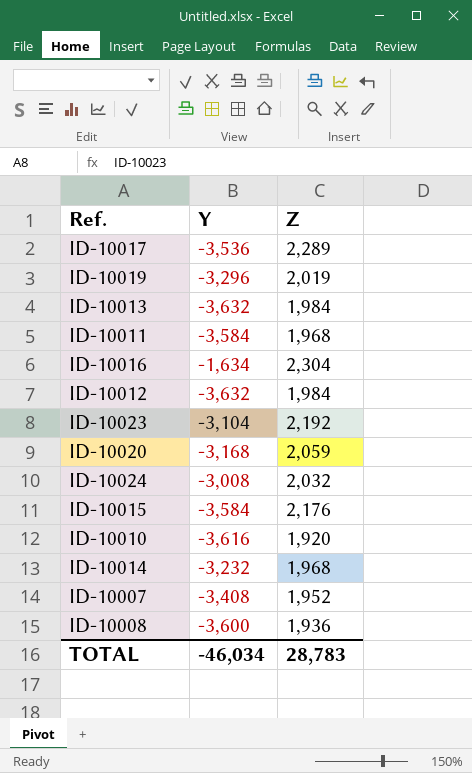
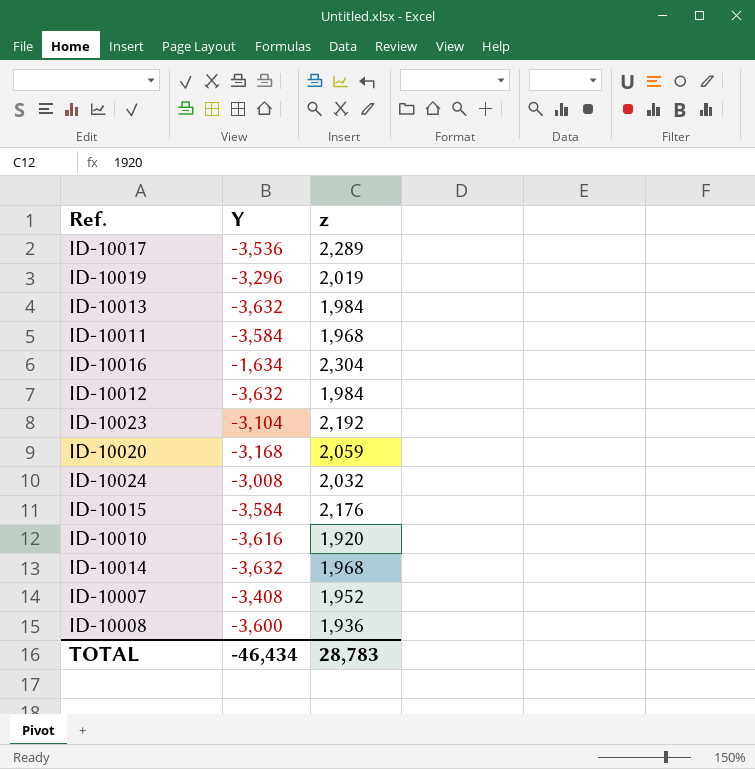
column name: Z -> z
ID-10014 | Y: -3,232 -> -3,632
TOTAL | Y: -46,034 -> -46,434

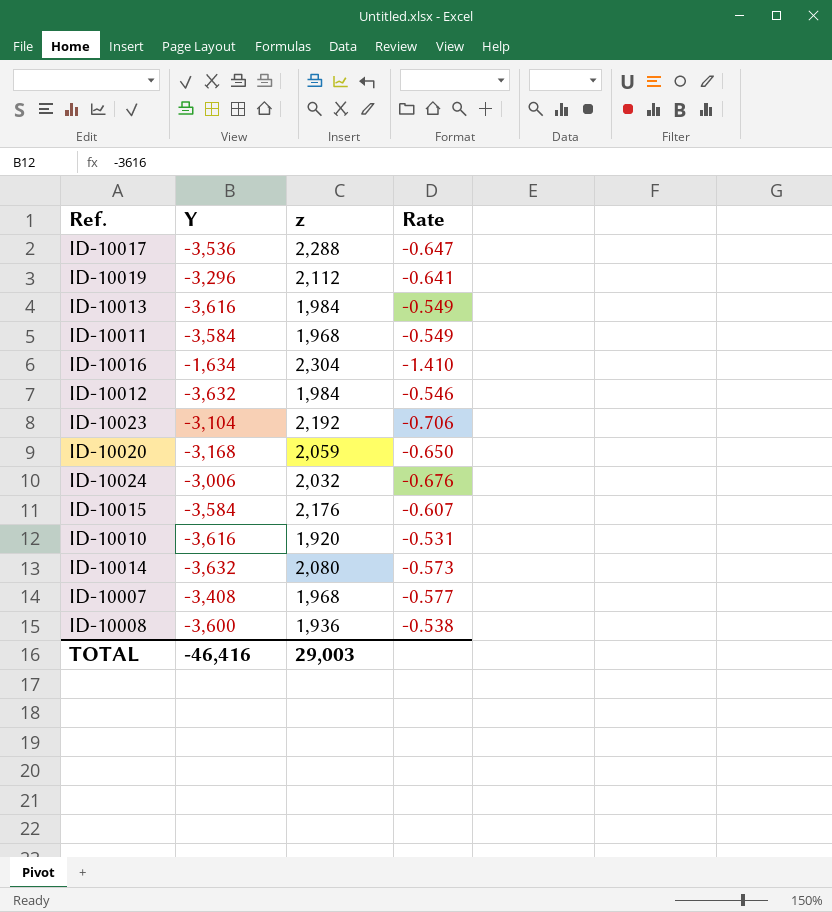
column Rate | formula: none -> [z] / [Y]
ID-10017 | z: 2,289 -> 2,288
ID-10019 | z: 2,019 -> 2,112
ID-10013 | Y: -3,632 -> -3,616
ID-10024 | Y: -3,008 -> -3,006
ID-10014 | z: 1,968 -> 2,080
ID-10007 | z: 1,952 -> 1,968
TOTAL | Y: -46,434 -> -46,416
TOTAL | z: 28,783 -> 29,003

